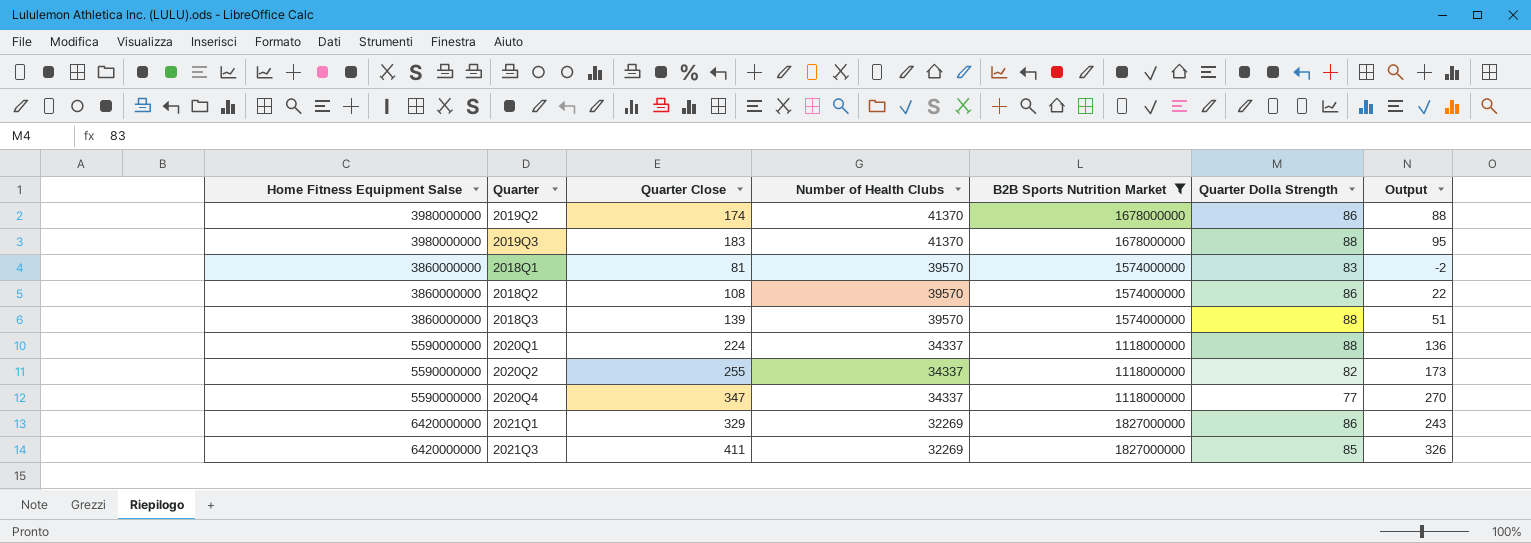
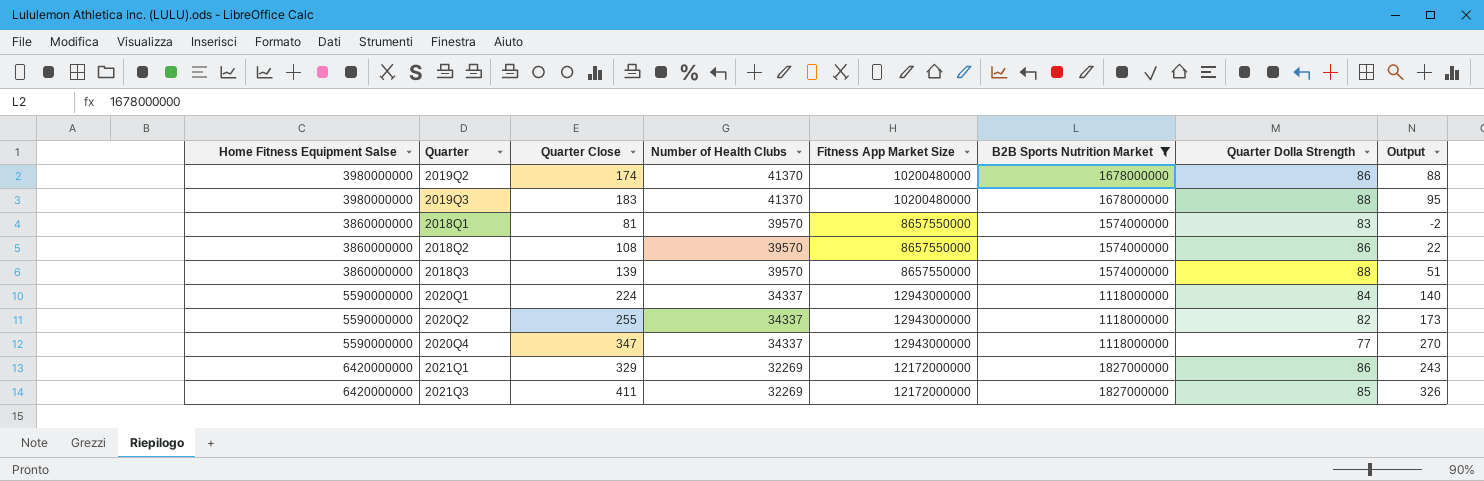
column Fitness App Market Size | position: none -> 5
2020Q1 | Quarter Dolla Strength: 88 -> 84
2020Q1 | Output: 136 -> 140

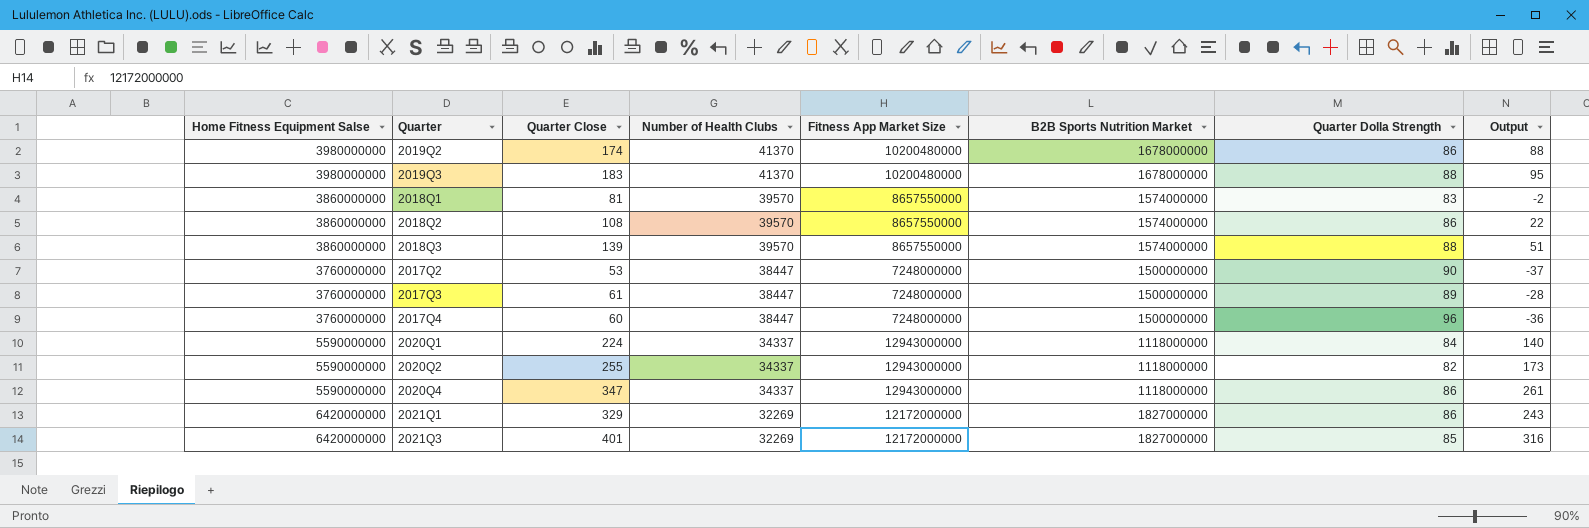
filter: B2B Sports Nutrition Market != 1500000000 -> none
2020Q4 | Quarter Dolla Strength: 77 -> 86
2020Q4 | Output: 270 -> 261
2021Q3 | Quarter Close: 411 -> 401
2021Q3 | Output: 326 -> 316

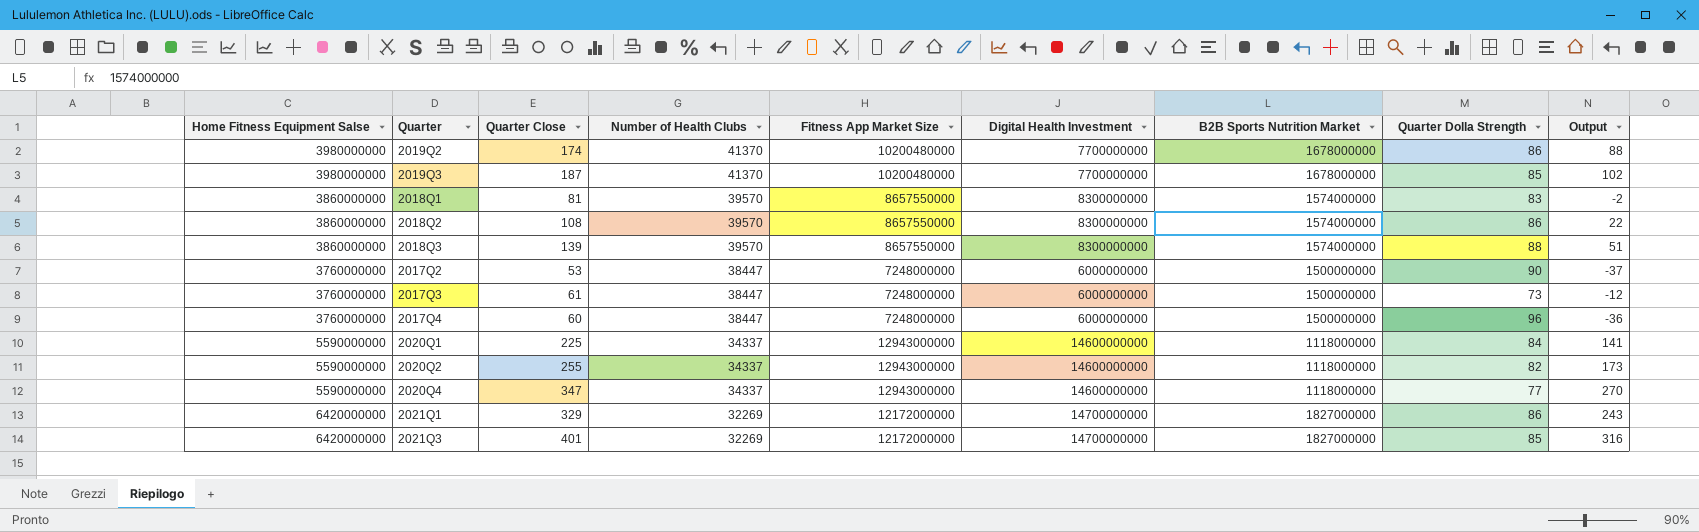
column Digital Health Investment | position: none -> 6
2019Q3 | Quarter Close: 183 -> 187
2019Q3 | Quarter Dolla Strength: 88 -> 85
2019Q3 | Output: 95 -> 102
2017Q3 | Quarter Dolla Strength: 89 -> 73
2017Q3 | Output: -28 -> -12
2020Q1 | Quarter Close: 224 -> 225
2020Q1 | Output: 140 -> 141
2020Q4 | Quarter Dolla Strength: 86 -> 77
2020Q4 | Output: 261 -> 270

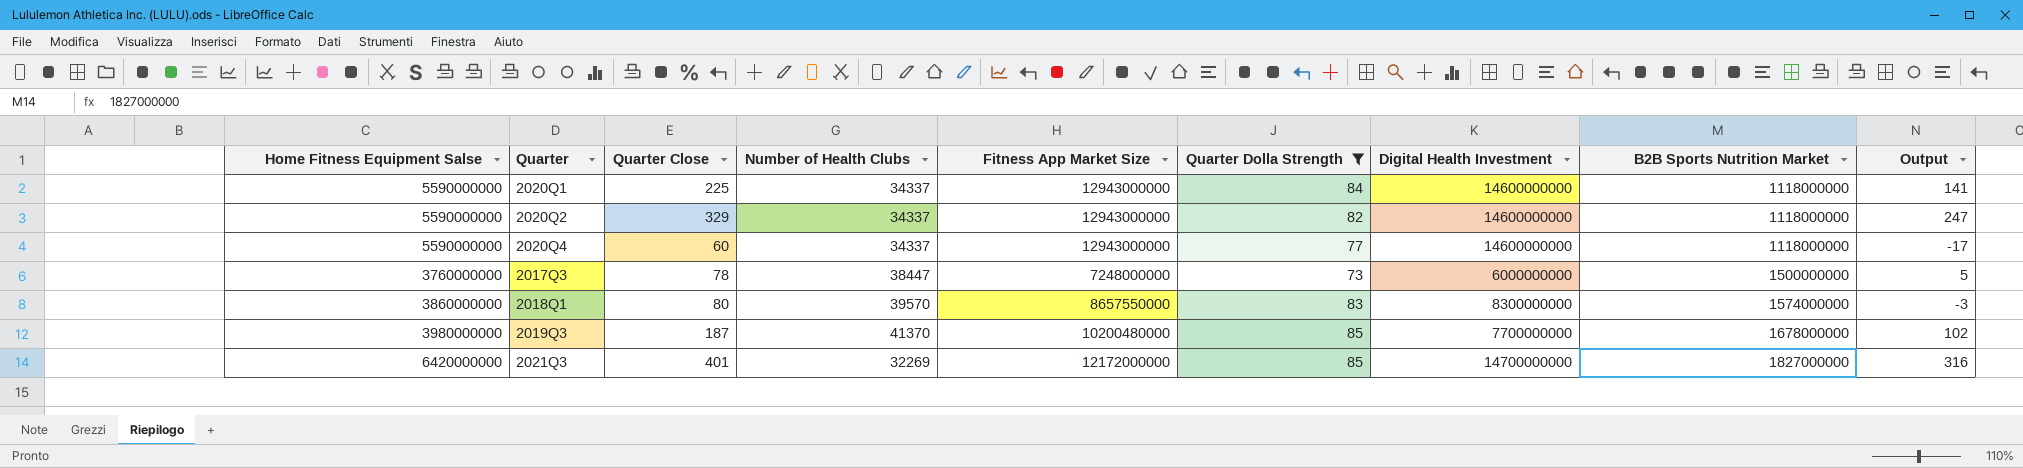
filter: none -> Quarter Dolla Strength <= 85
row order: Number of Health Clubs descending -> B2B Sports Nutrition Market ascending
column Quarter Dolla Strength | position: 8 -> 6
2020Q2 | Quarter Close: 255 -> 329
2020Q2 | Output: 173 -> 247
2020Q4 | Quarter Close: 347 -> 60
2020Q4 | Output: 270 -> -17
2017Q3 | Quarter Close: 61 -> 78
2017Q3 | Output: -12 -> 5
2018Q1 | Quarter Close: 81 -> 80
2018Q1 | Output: -2 -> -3

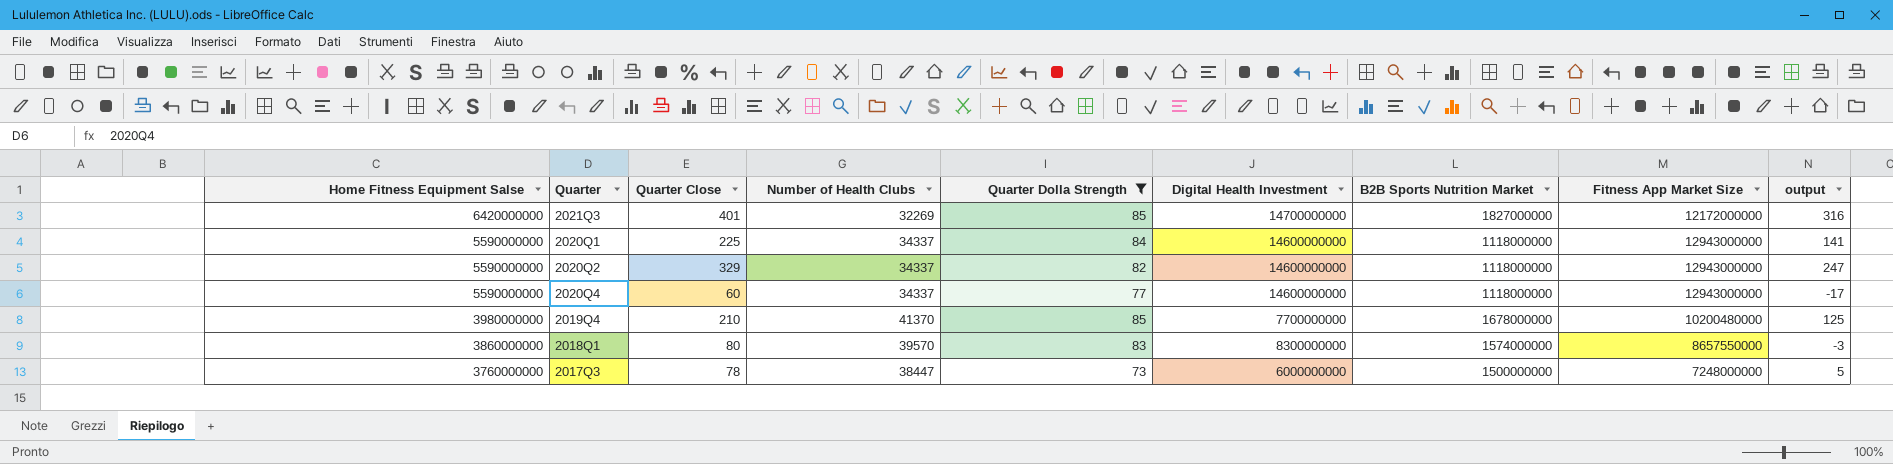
row order: B2B Sports Nutrition Market ascending -> Home Fitness Equipment Salse descending
column Fitness App Market Size | position: 5 -> 8
column name: Output -> output
row 2019Q3: 3980000000 | 187 | 41370 | 10200480000 | 85 | 7700000000 | 1678000000 | 102 -> none
row 2019Q4: none -> 3980000000 | 210 | 41370 | 85 | 7700000000 | 1678000000 | 10200480000 | 125

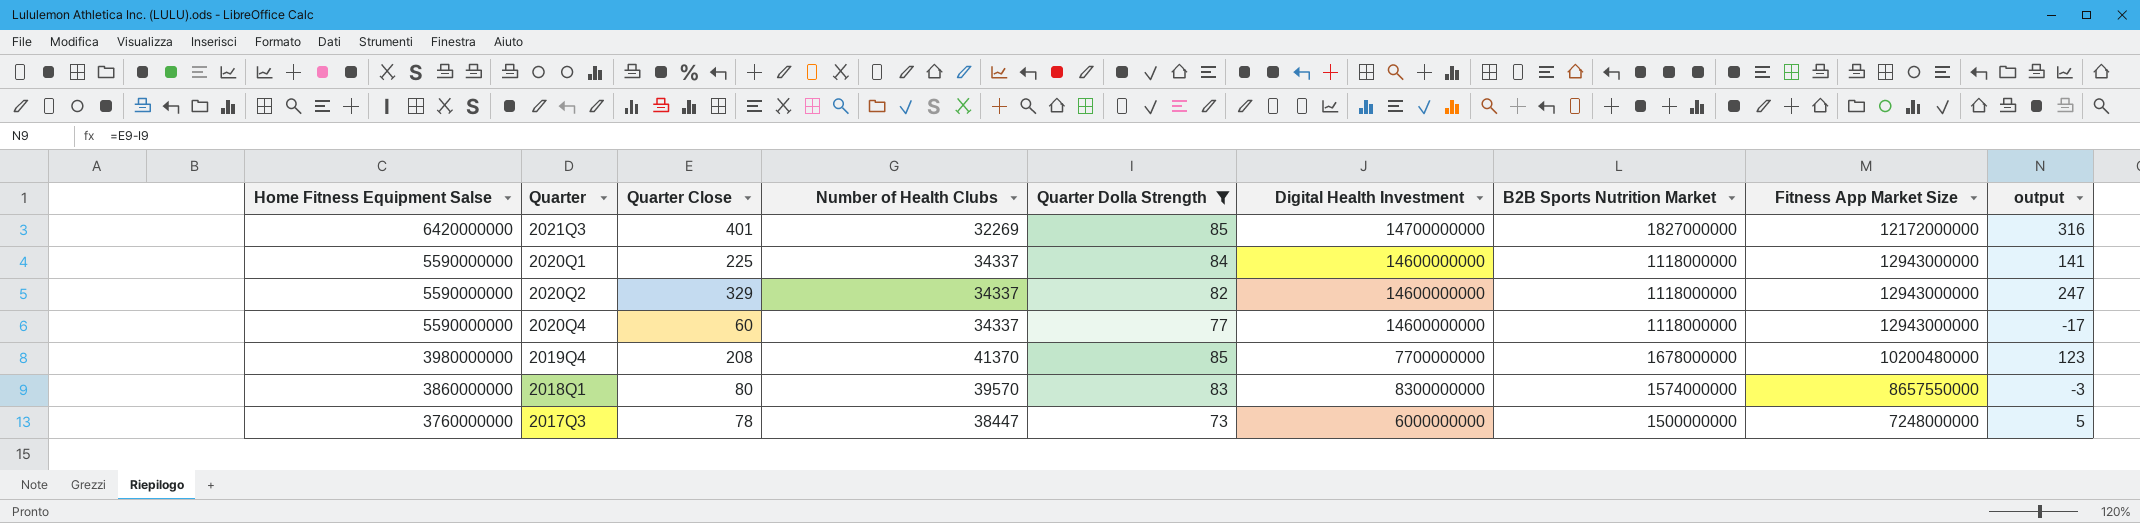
2019Q4 | Quarter Close: 210 -> 208
2019Q4 | output: 125 -> 123

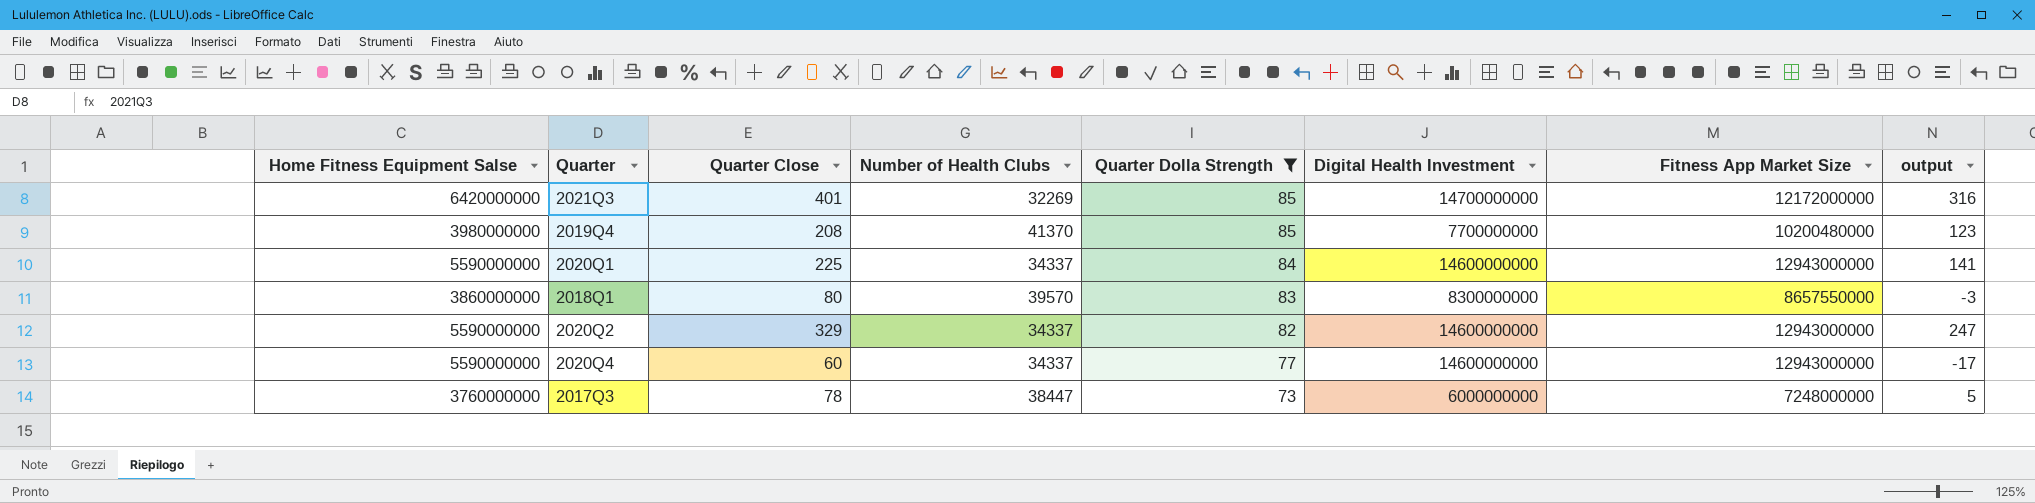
row order: Home Fitness Equipment Salse descending -> Quarter Dolla Strength descending
column B2B Sports Nutrition Market | position: 7 -> none

